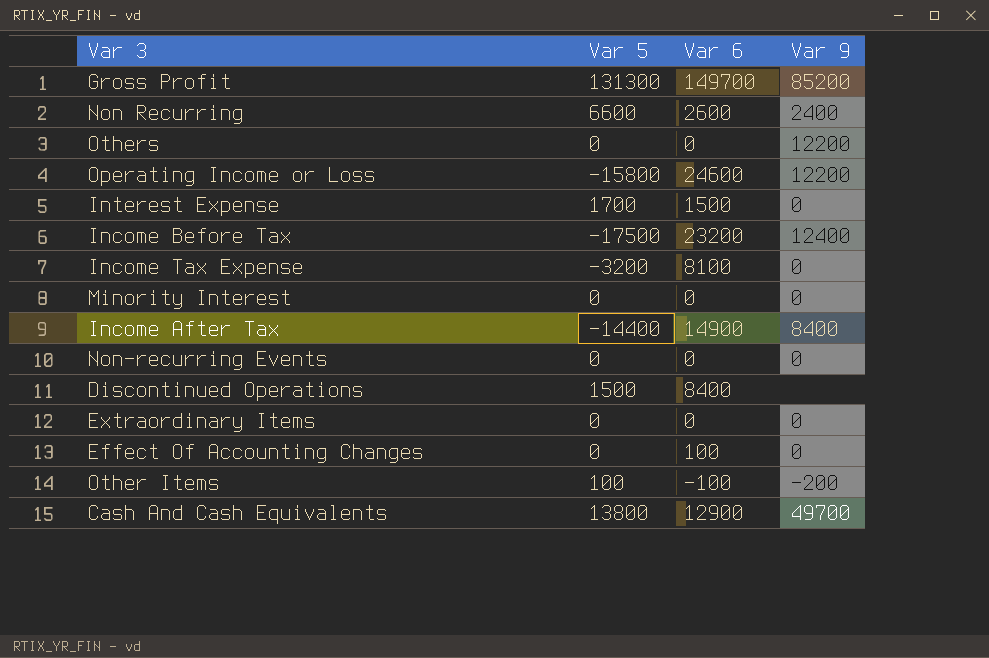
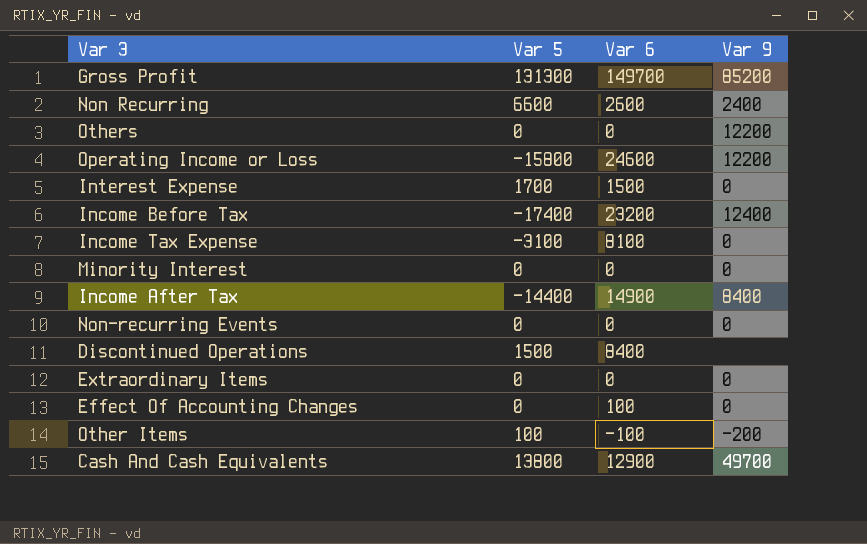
Income Before Tax | Var 5: -17500 -> -17400
Income Tax Expense | Var 5: -3200 -> -3100

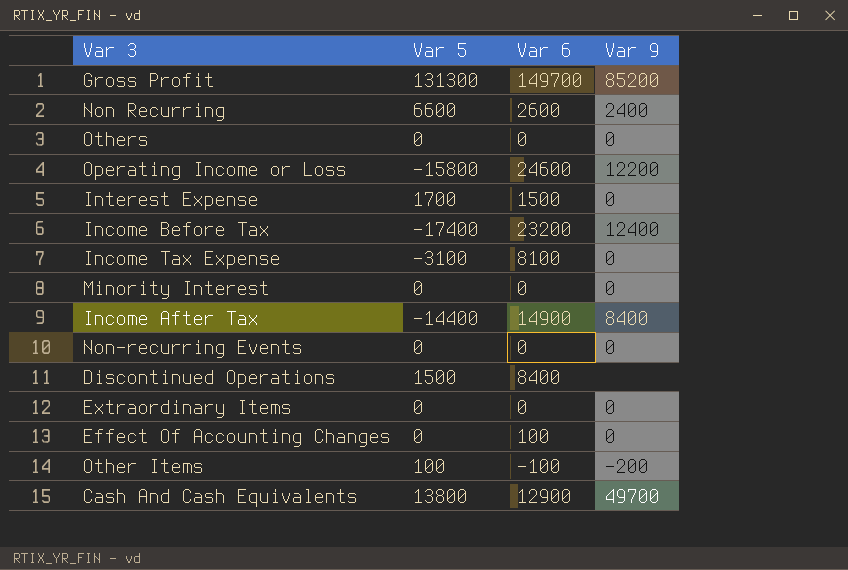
Others | Var 9: 12200 -> 0

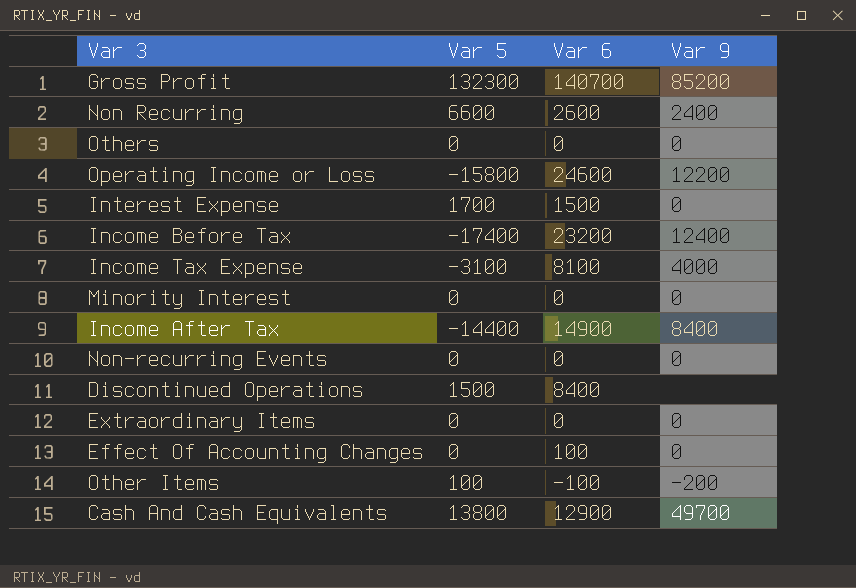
Gross Profit | Var 5: 131300 -> 132300
Gross Profit | Var 6: 149700 -> 140700
Income Tax Expense | Var 9: 0 -> 4000

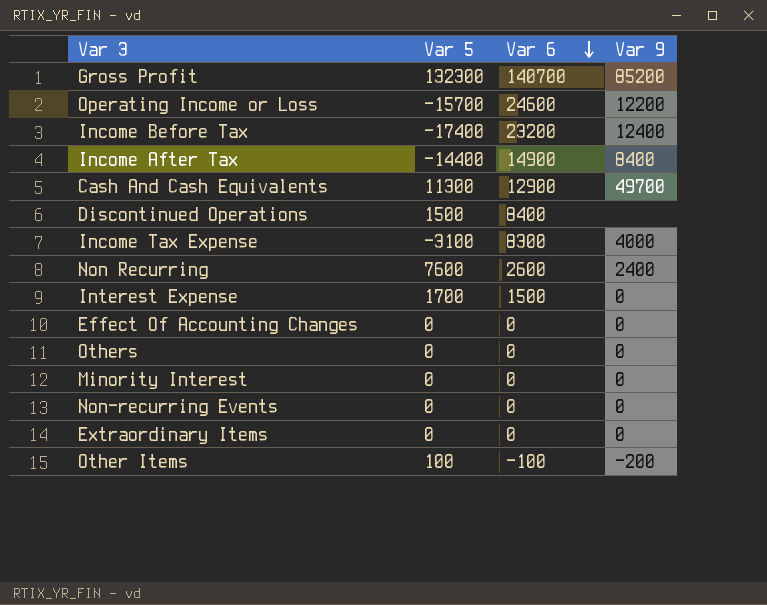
row order: none -> Var 6 descending
Operating Income or Loss | Var 5: -15800 -> -15700
Cash And Cash Equivalents | Var 5: 13800 -> 11300
Income Tax Expense | Var 6: 8100 -> 8300
Non Recurring | Var 5: 6600 -> 7600
Effect Of Accounting Changes | Var 6: 100 -> 0

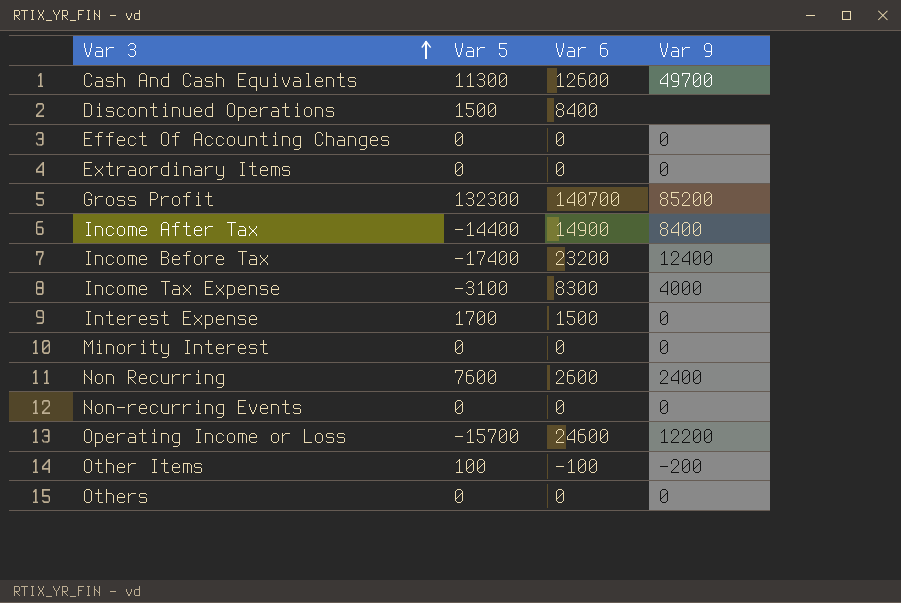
row order: Var 6 descending -> Var 3 ascending
Cash And Cash Equivalents | Var 6: 12900 -> 12600

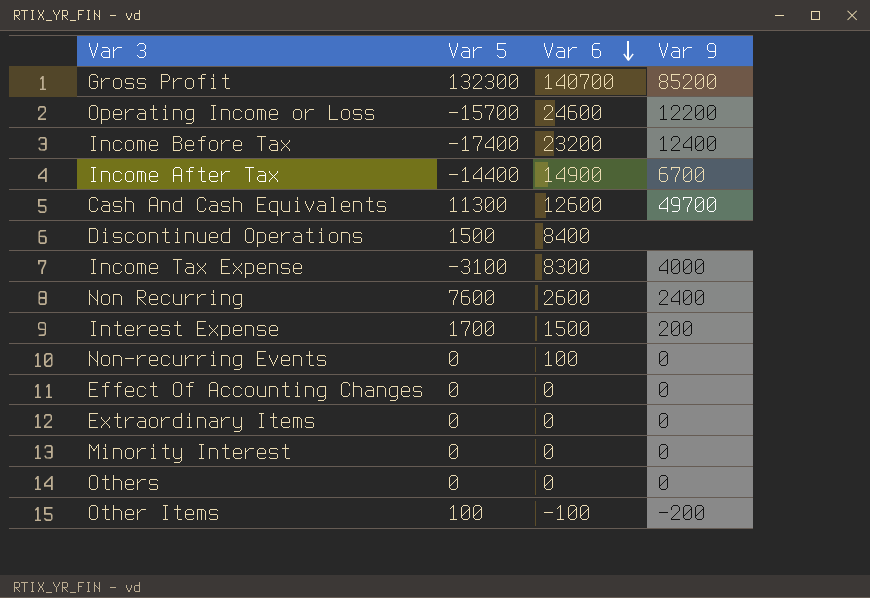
row order: Var 3 ascending -> Var 6 descending
Income After Tax | Var 9: 8400 -> 6700
Interest Expense | Var 9: 0 -> 200
Non-recurring Events | Var 6: 0 -> 100

